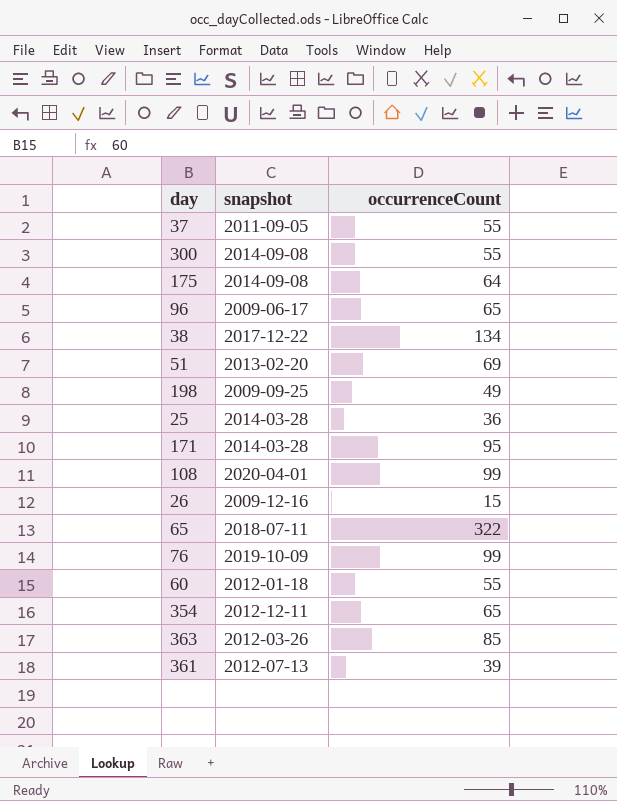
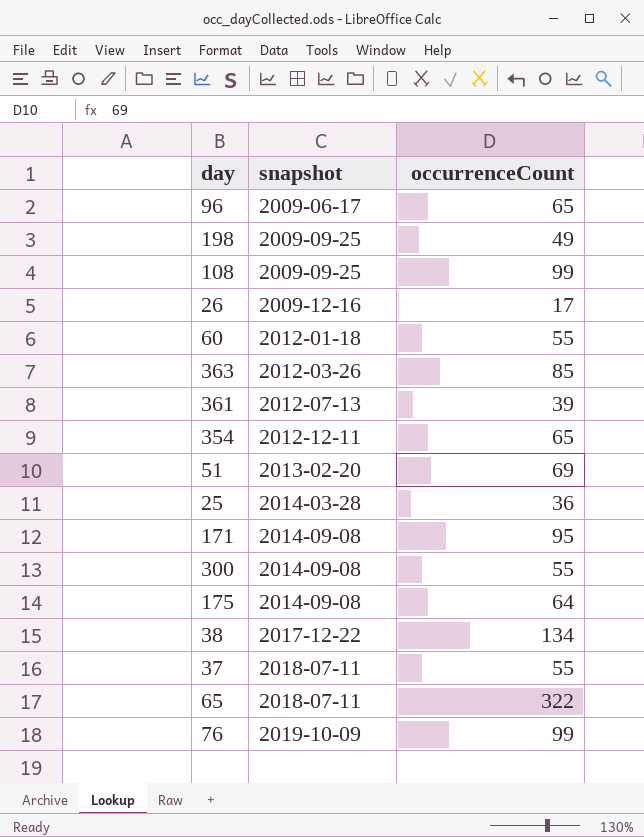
row order: none -> snapshot ascending
108 | snapshot: 2020-04-01 -> 2009-09-25
26 | occurrenceCount: 15 -> 17
171 | snapshot: 2014-03-28 -> 2014-09-08
37 | snapshot: 2011-09-05 -> 2018-07-11

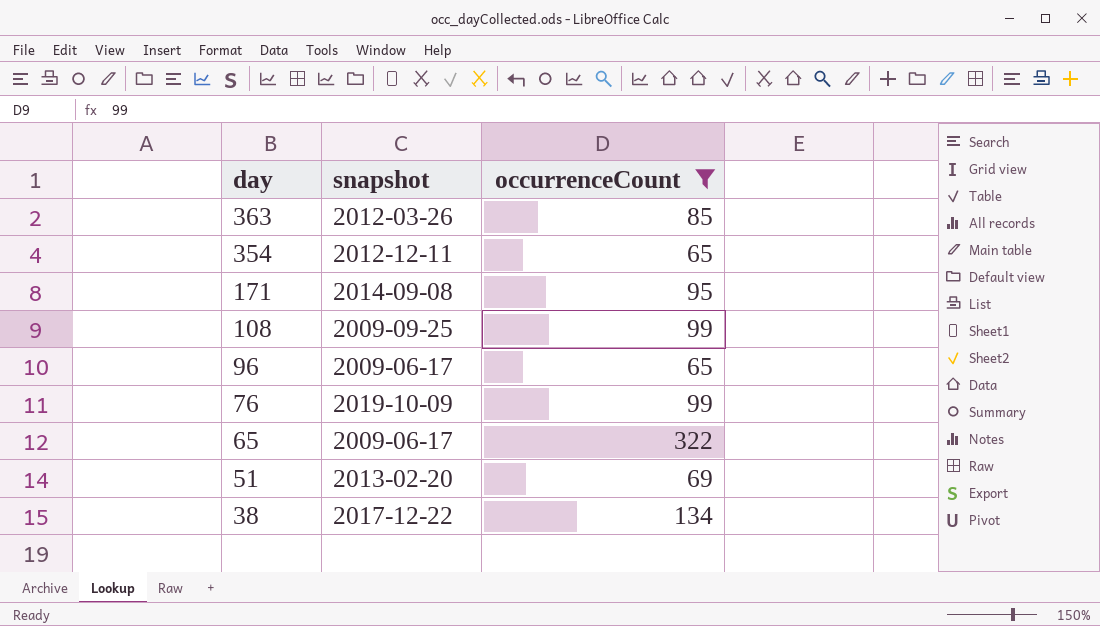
filter: none -> occurrenceCount >= 65
row order: snapshot ascending -> day descending
65 | snapshot: 2018-07-11 -> 2009-06-17

